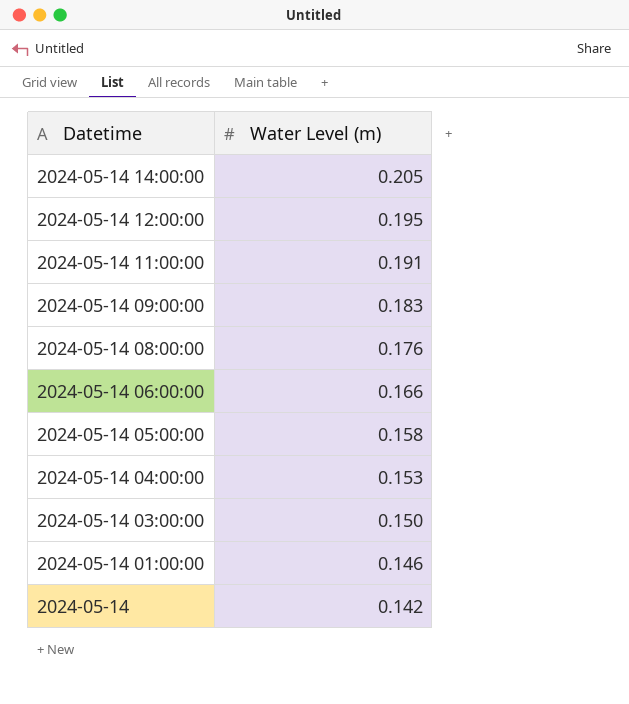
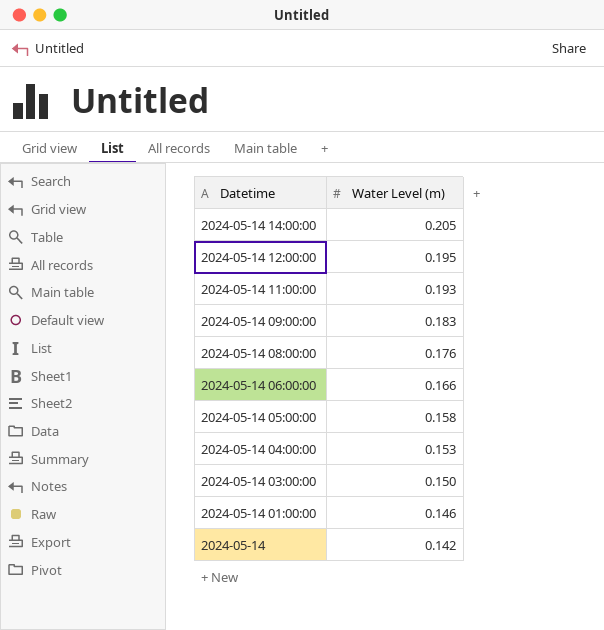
2024-05-14 11:00:00 | Water Level (m): 0.191 -> 0.193

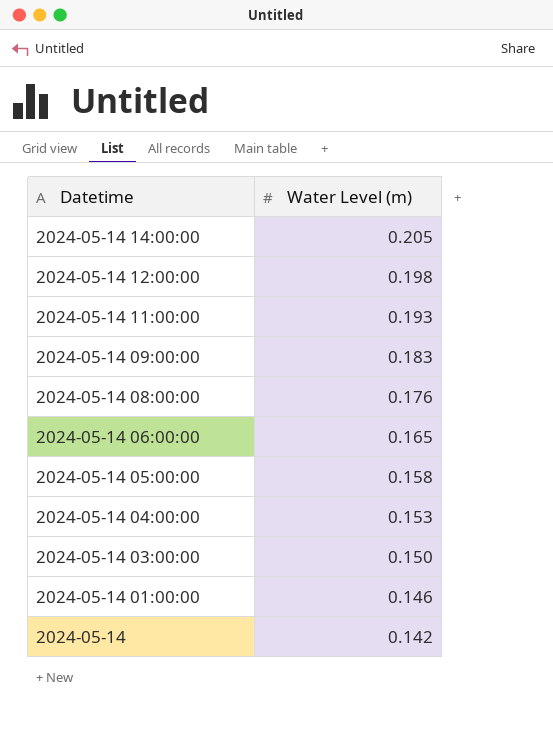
2024-05-14 12:00:00 | Water Level (m): 0.195 -> 0.198
2024-05-14 06:00:00 | Water Level (m): 0.166 -> 0.165

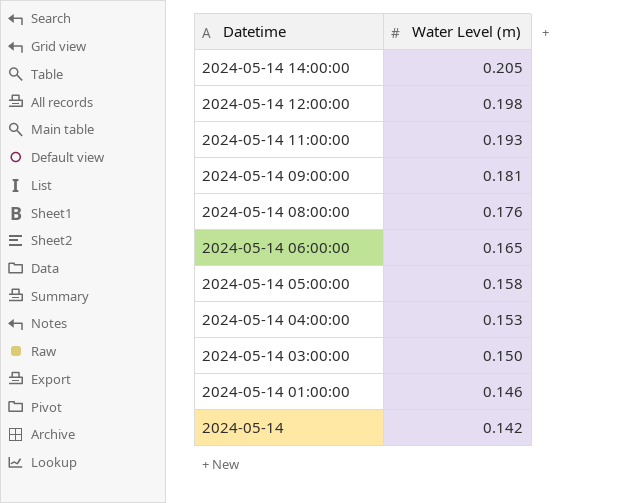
2024-05-14 09:00:00 | Water Level (m): 0.183 -> 0.181

